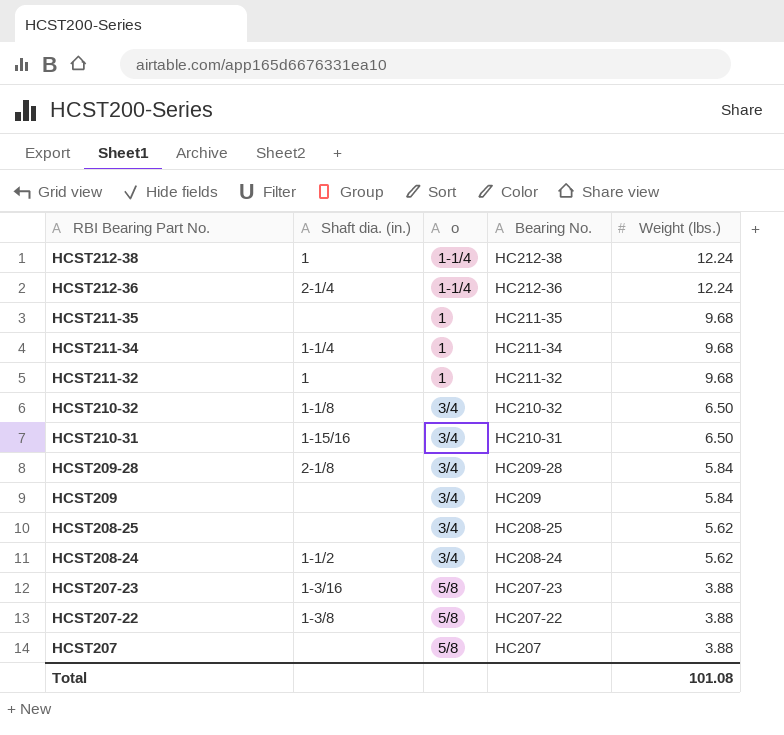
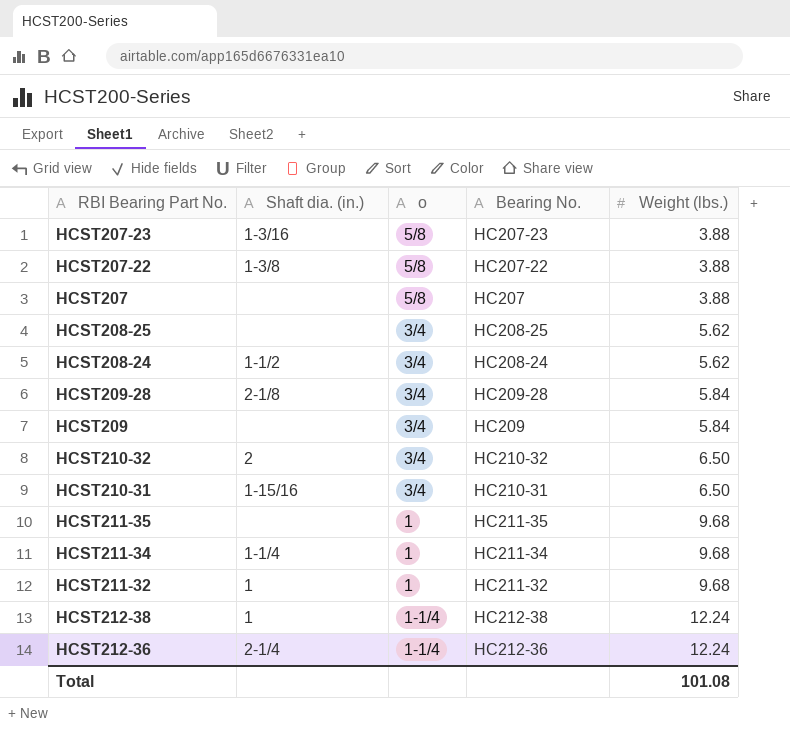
row order: RBI Bearing Part No. descending -> Weight (lbs.) ascending
HCST210-32 | Shaft dia. (in.): 1-1/8 -> 2

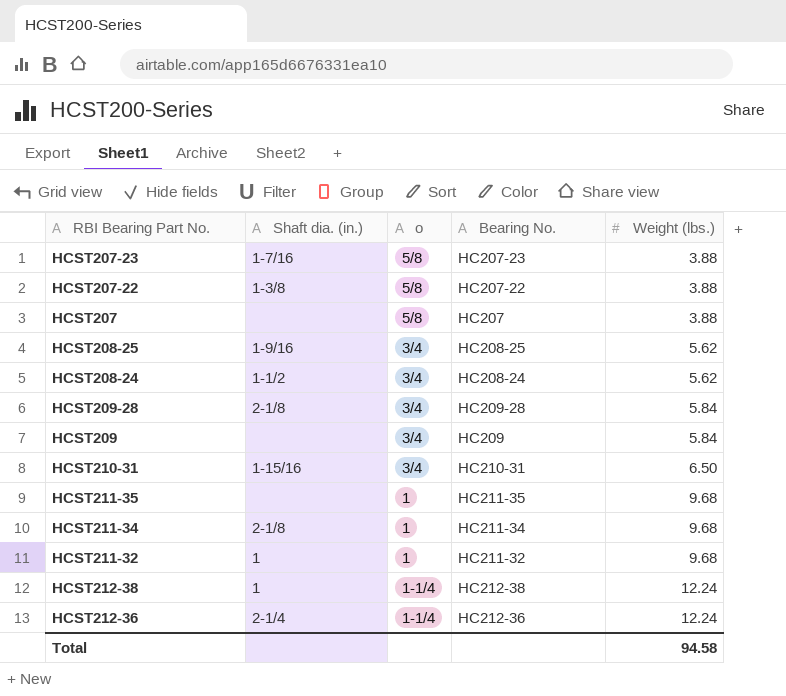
row HCST210-32: 2 | 3/4 | HC210-32 | 6.50 -> none
HCST207-23 | Shaft dia. (in.): 1-3/16 -> 1-7/16
HCST208-25 | Shaft dia. (in.): none -> 1-9/16
HCST211-34 | Shaft dia. (in.): 1-1/4 -> 2-1/8
Total | Weight (lbs.): 101.08 -> 94.58

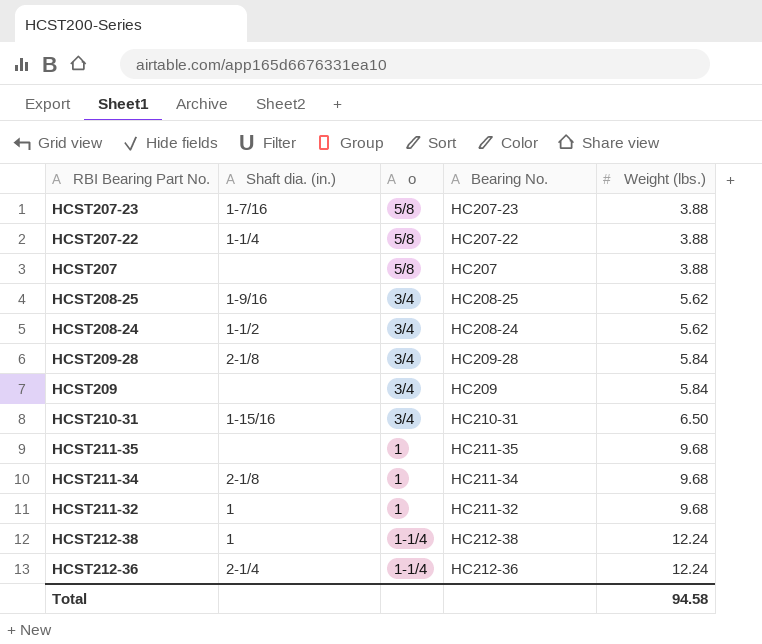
HCST207-22 | Shaft dia. (in.): 1-3/8 -> 1-1/4

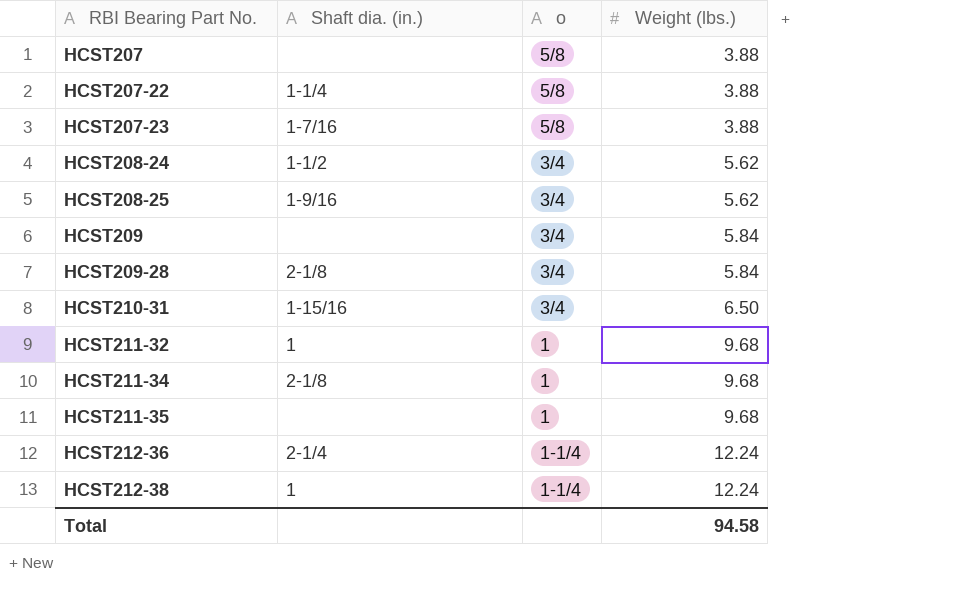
row order: Weight (lbs.) ascending -> RBI Bearing Part No. ascending
column Bearing No. | position: 4 -> none

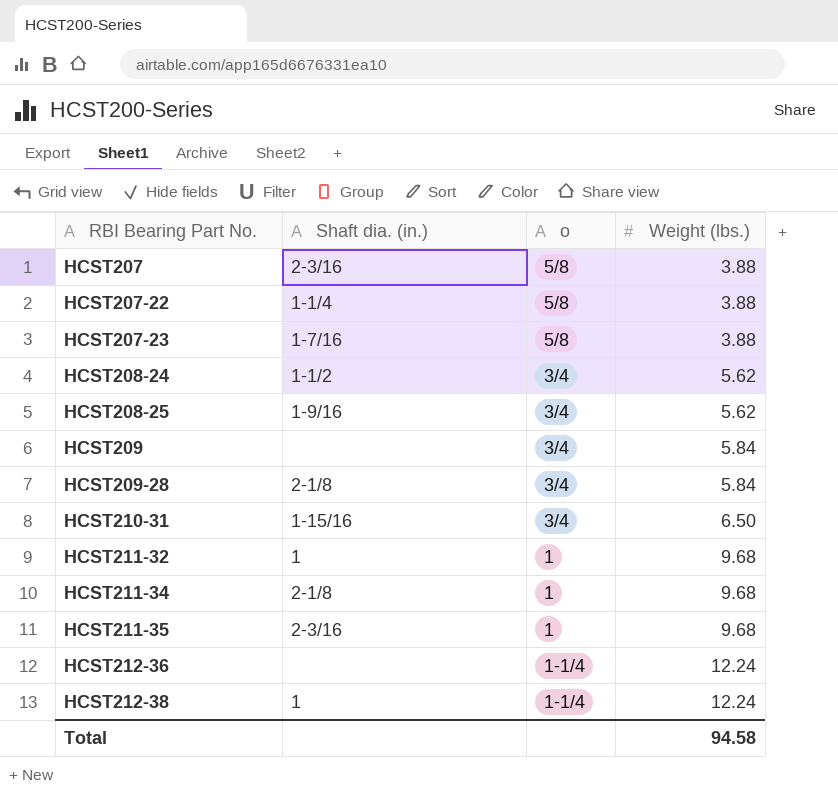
HCST207 | Shaft dia. (in.): none -> 2-3/16
HCST211-35 | Shaft dia. (in.): none -> 2-3/16
HCST212-36 | Shaft dia. (in.): 2-1/4 -> none

